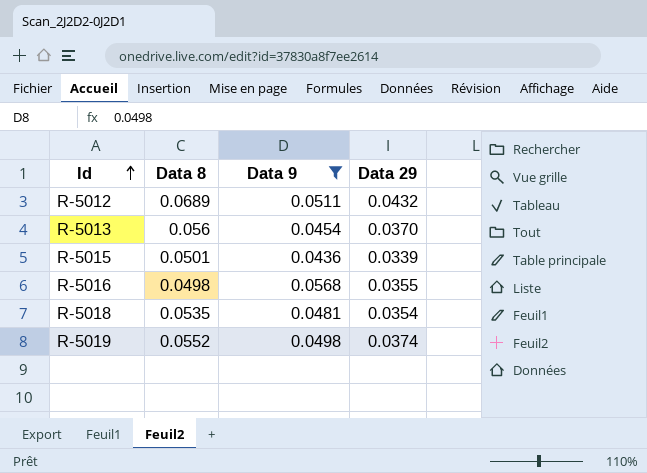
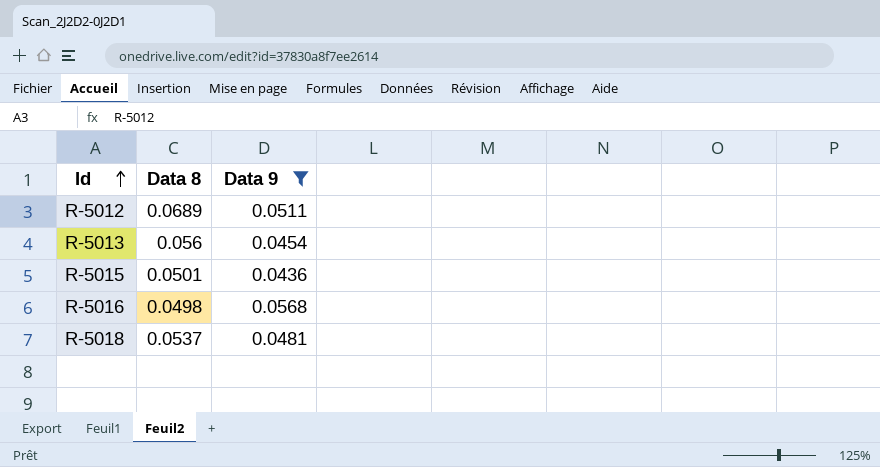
column Data 29 | position: 4 -> none
row R-5019: 0.0552 | 0.0498 | 0.0374 -> none
R-5018 | Data 8: 0.0535 -> 0.0537

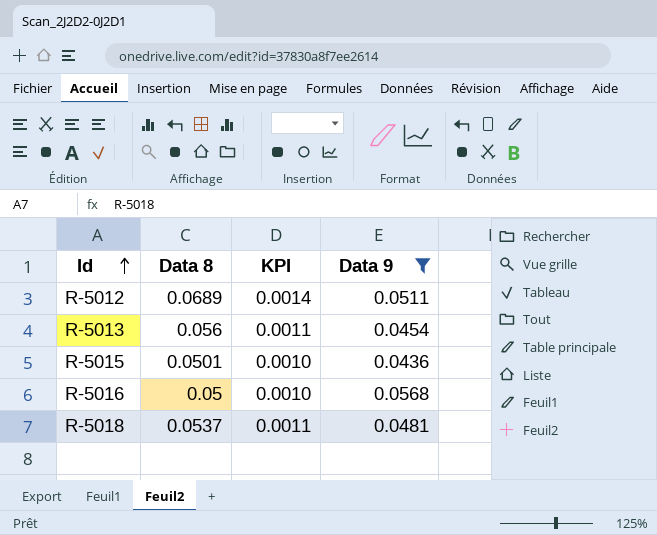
column KPI | formula: none -> [Data 8] * 0.02
R-5016 | Data 8: 0.0498 -> 0.05

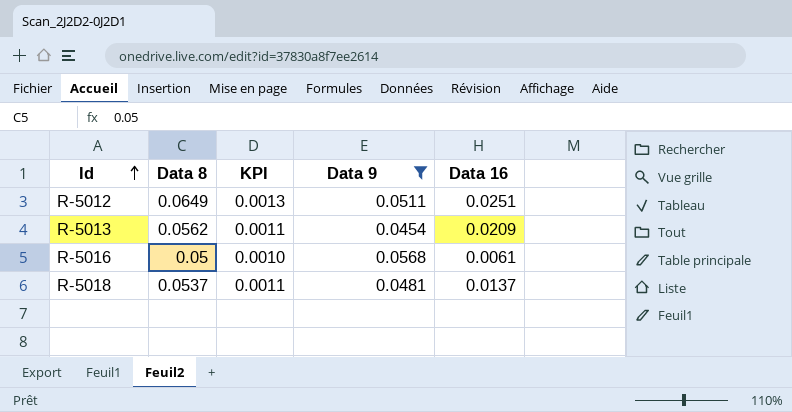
column Data 16 | position: none -> 5
row R-5015: 0.0501 | 0.0010 | 0.0436 -> none
R-5012 | Data 8: 0.0689 -> 0.0649
R-5012 | KPI: 0.0014 -> 0.0013
R-5013 | Data 8: 0.056 -> 0.0562

